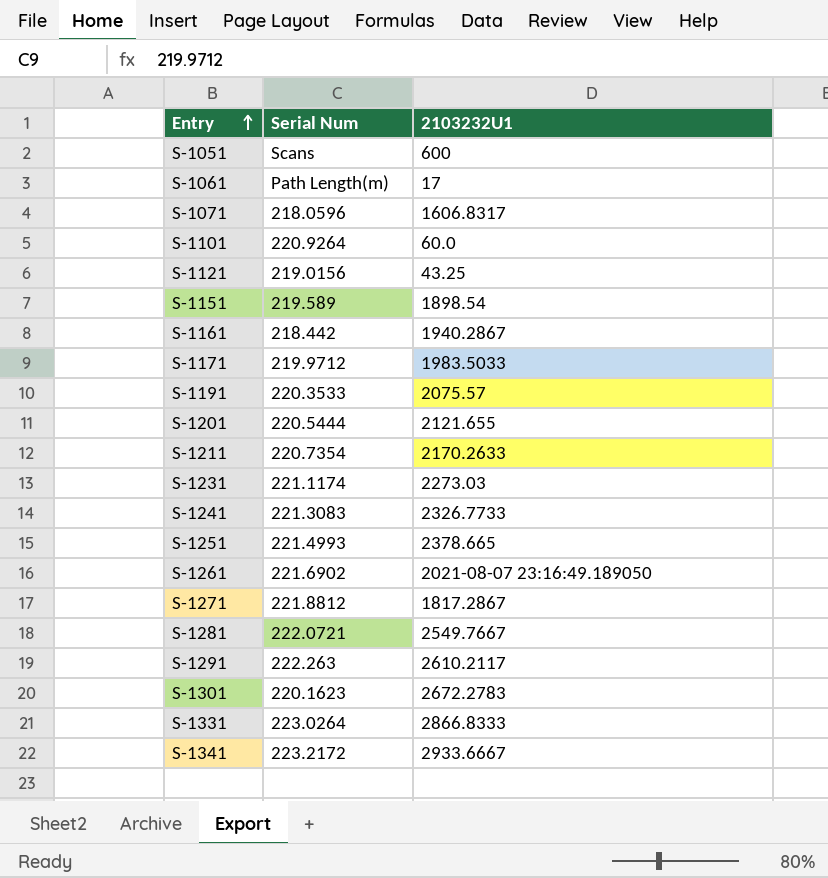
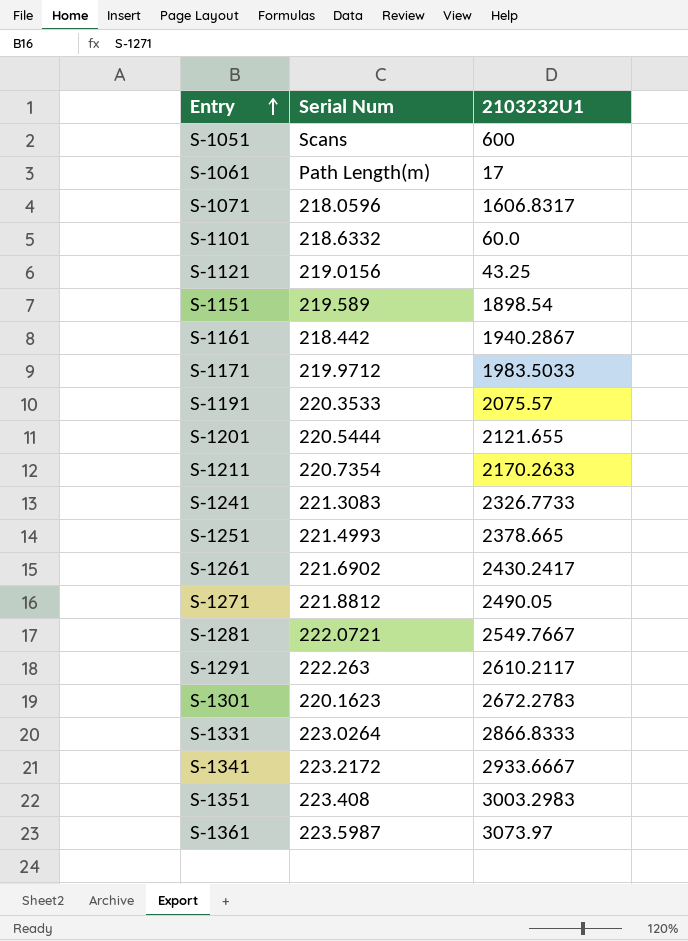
row S-1231: 221.1174 | 2273.03 -> none
S-1101 | Serial Num: 220.9264 -> 218.6332
S-1261 | 2103232U1: 2021-08-07 23:16:49.189050 -> 2430.2417
S-1271 | 2103232U1: 1817.2867 -> 2490.05
row S-1351: none -> 223.408 | 3003.2983
row S-1361: none -> 223.5987 | 3073.97

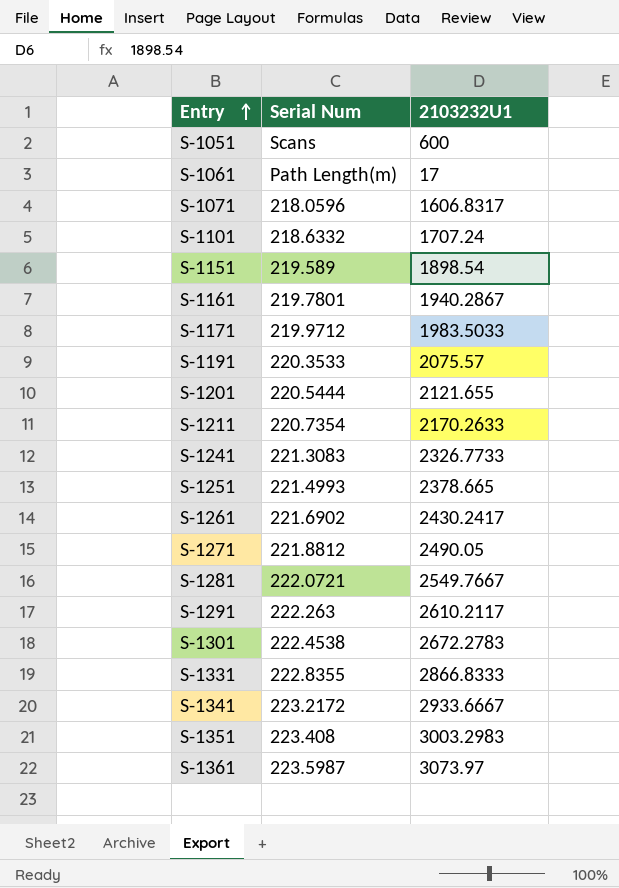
row S-1121: 219.0156 | 43.25 -> none
S-1101 | 2103232U1: 60.0 -> 1707.24
S-1161 | Serial Num: 218.442 -> 219.7801
S-1301 | Serial Num: 220.1623 -> 222.4538
S-1331 | Serial Num: 223.0264 -> 222.8355

